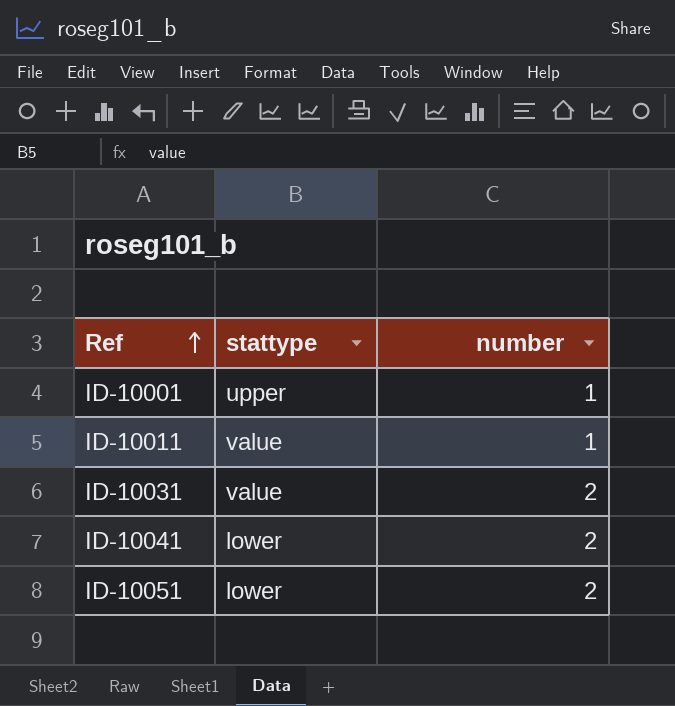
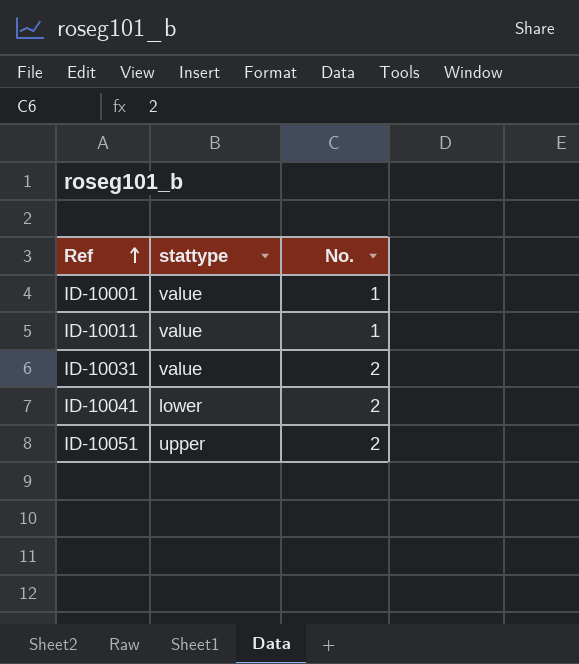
column name: number -> No.
ID-10001 | stattype: upper -> value
ID-10051 | stattype: lower -> upper

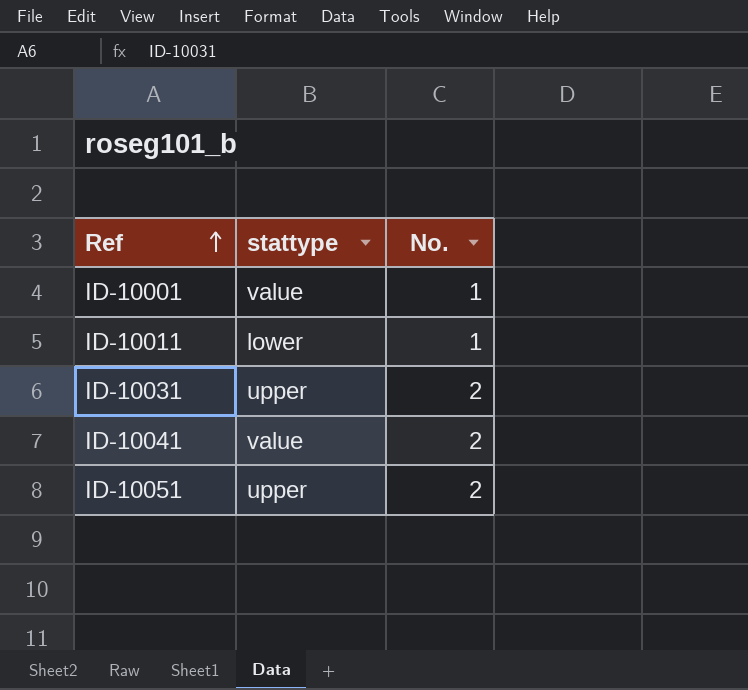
ID-10011 | stattype: value -> lower
ID-10031 | stattype: value -> upper
ID-10041 | stattype: lower -> value

